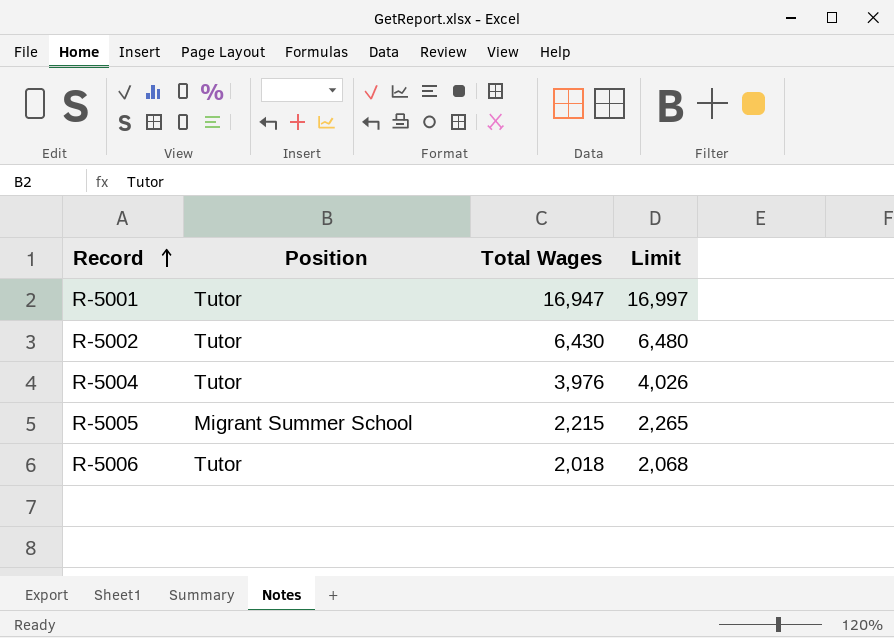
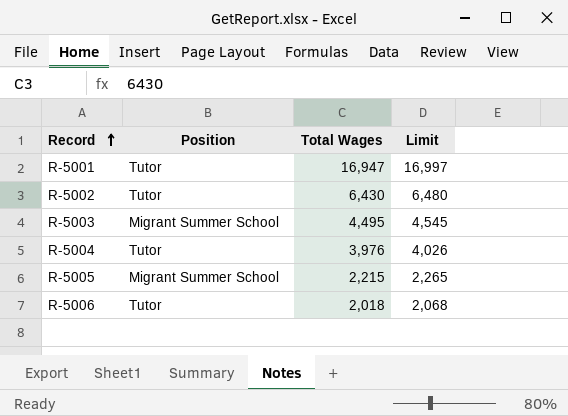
row R-5003: none -> Migrant Summer School | 4,495 | 4,545

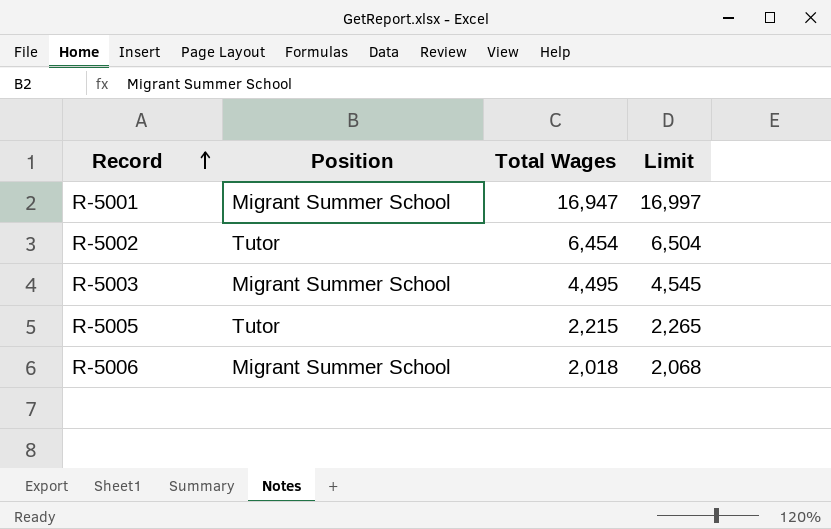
row R-5004: Tutor | 3,976 | 4,026 -> none
R-5001 | Position: Tutor -> Migrant Summer School
R-5002 | Total Wages: 6,430 -> 6,454
R-5002 | Limit: 6,480 -> 6,504
R-5005 | Position: Migrant Summer School -> Tutor
R-5006 | Position: Tutor -> Migrant Summer School

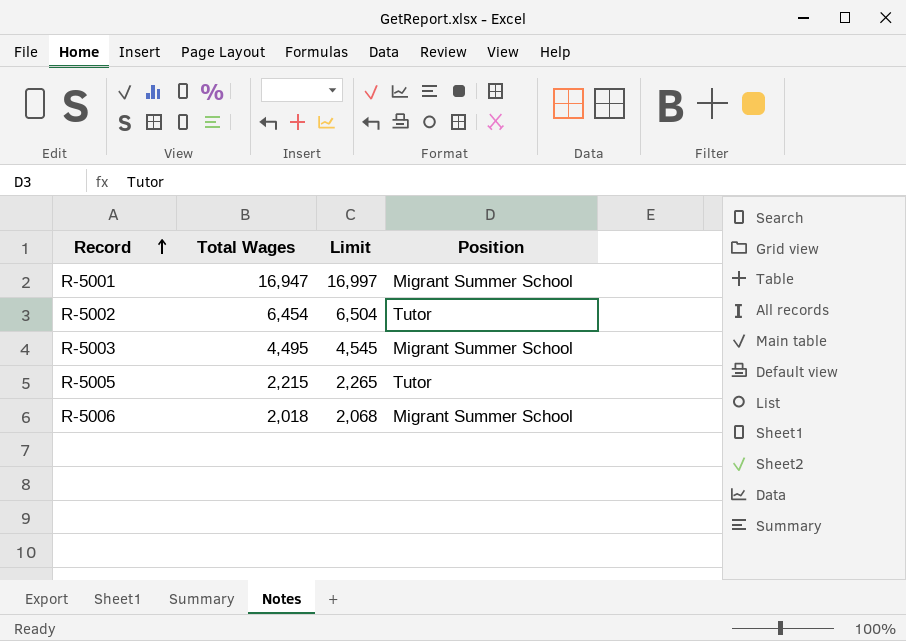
column Position | position: 2 -> 4

